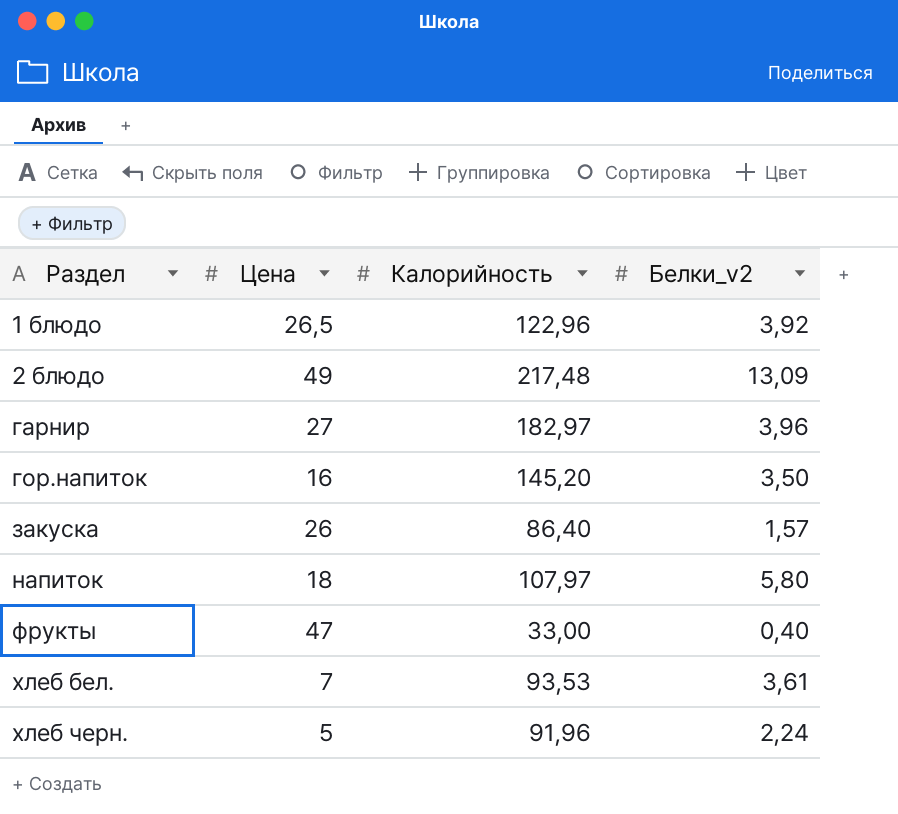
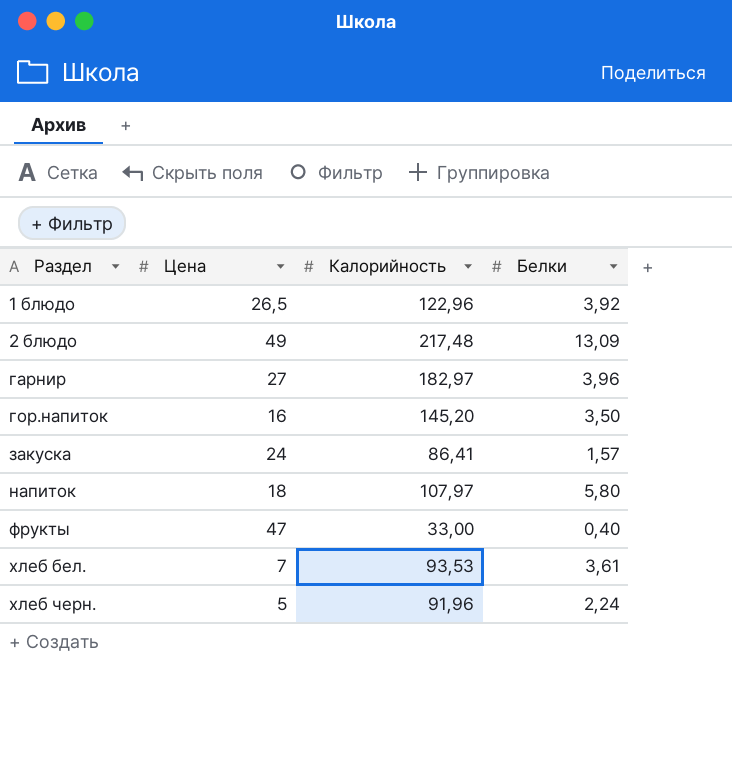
column name: Белки_v2 -> Белки
закуска | Цена: 26 -> 24
закуска | Калорийность: 86,40 -> 86,41

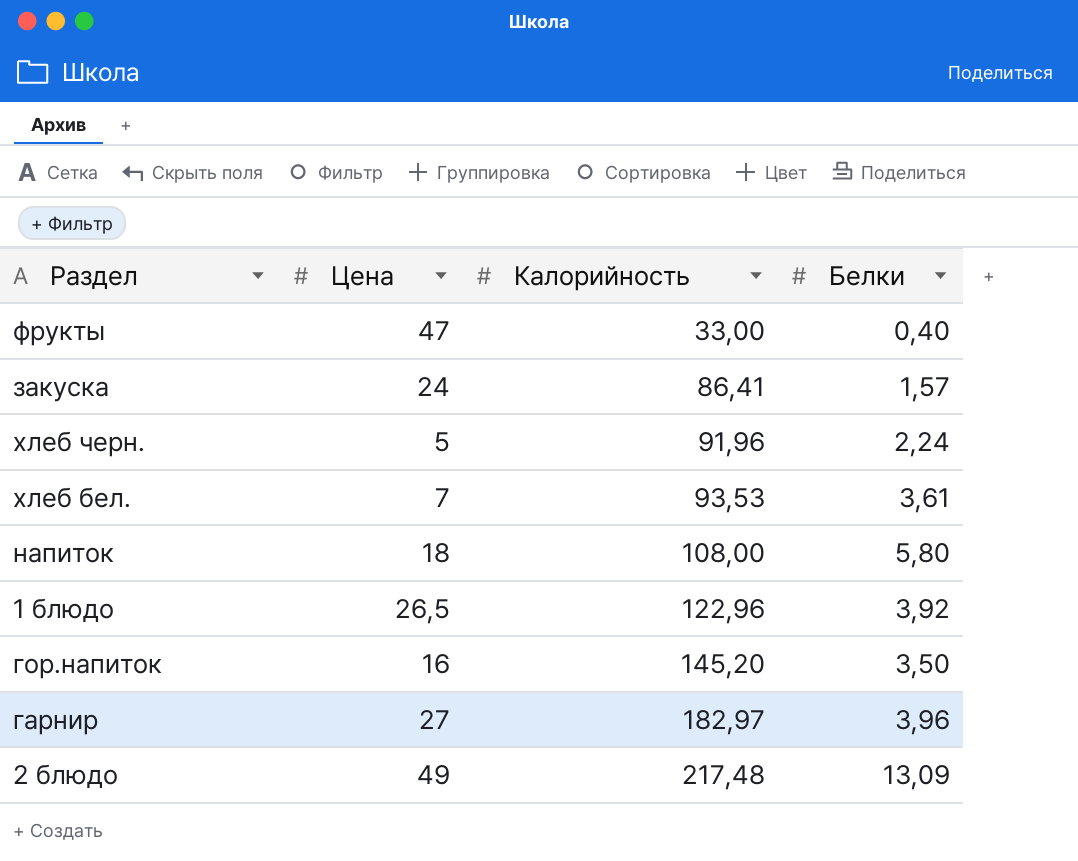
row order: Раздел ascending -> Калорийность ascending
напиток | Калорийность: 107,97 -> 108,00

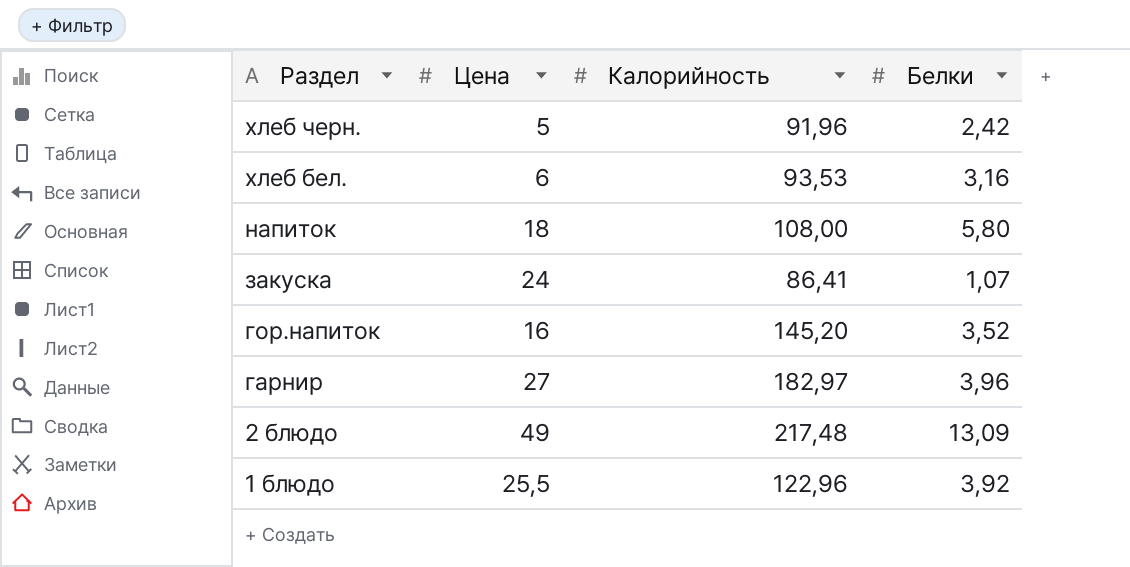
row order: Калорийность ascending -> Раздел descending
row фрукты: 47 | 33,00 | 0,40 -> none
хлеб черн. | Белки: 2,24 -> 2,42
хлеб бел. | Цена: 7 -> 6
хлеб бел. | Белки: 3,61 -> 3,16
закуска | Белки: 1,57 -> 1,07
гор.напиток | Белки: 3,50 -> 3,52
1 блюдо | Цена: 26,5 -> 25,5

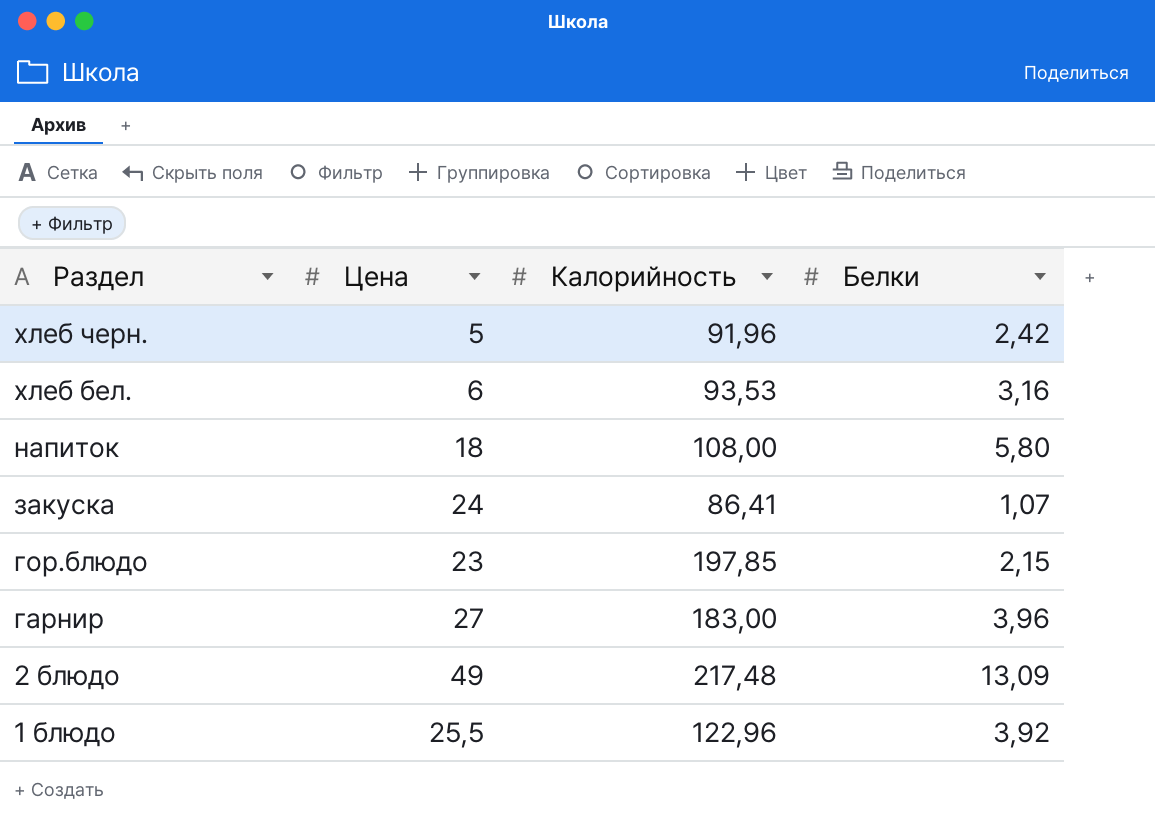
row гор.напиток: 16 | 145,20 | 3,52 -> none
row гор.блюдо: none -> 23 | 197,85 | 2,15
гарнир | Калорийность: 182,97 -> 183,00

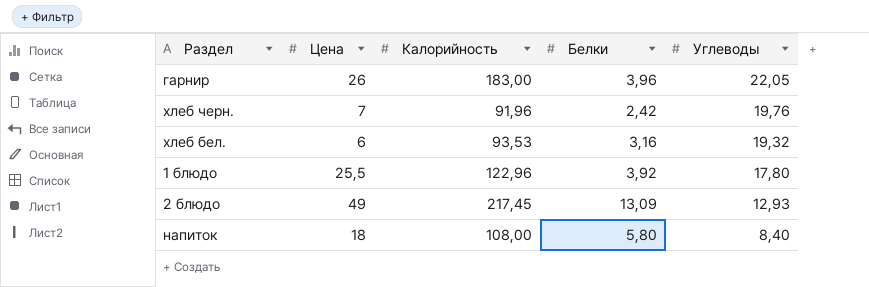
row order: Раздел descending -> Углеводы descending
column Углеводы | position: none -> 5
row закуска: 24 | 86,41 | 1,07 -> none
row гор.блюдо: 23 | 197,85 | 2,15 -> none
гарнир | Цена: 27 -> 26
хлеб черн. | Цена: 5 -> 7
2 блюдо | Калорийность: 217,48 -> 217,45

